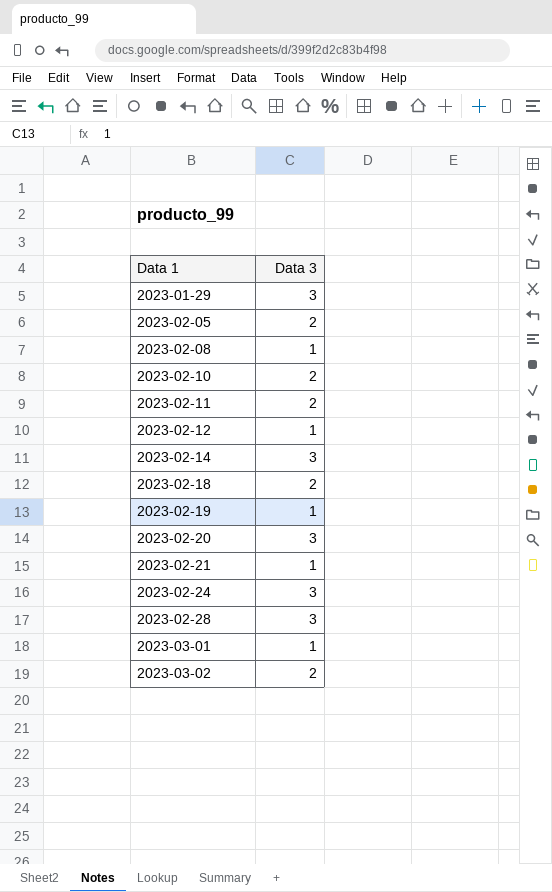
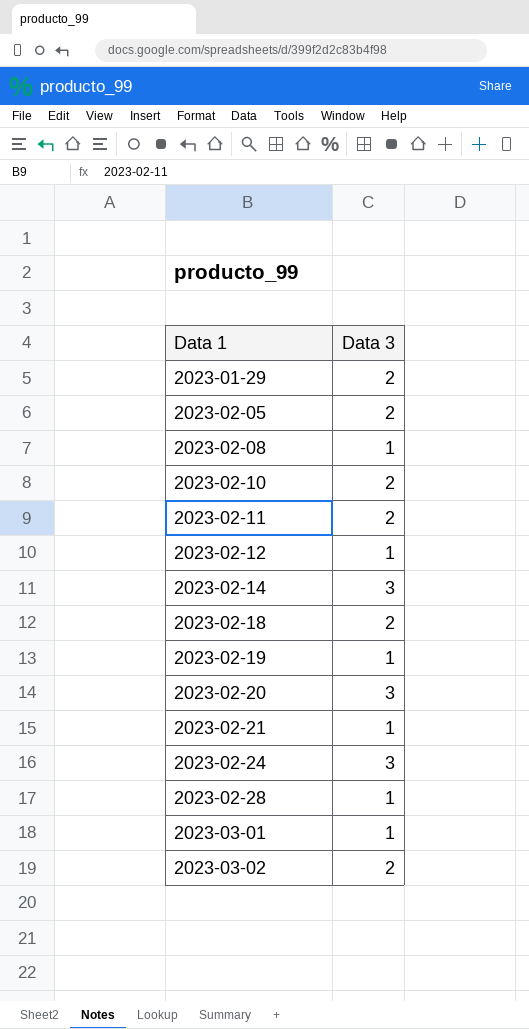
2023-01-29 | Data 3: 3 -> 2
2023-02-28 | Data 3: 3 -> 1

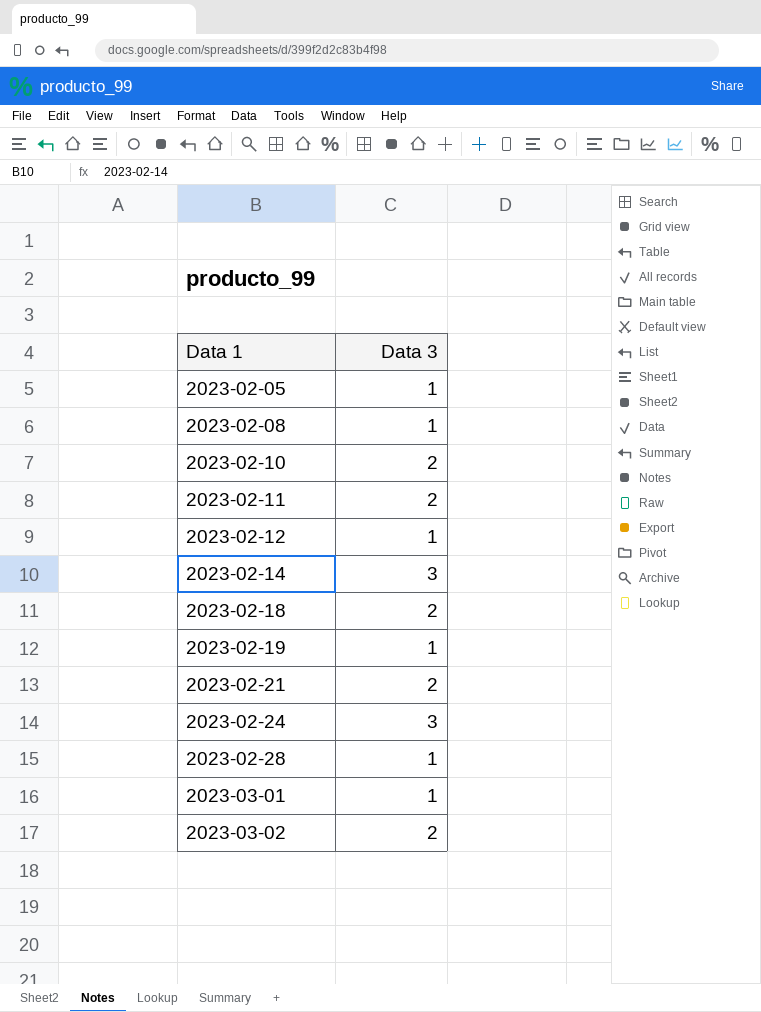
row 2023-01-29: 2 -> none
row 2023-02-20: 3 -> none
2023-02-05 | Data 3: 2 -> 1
2023-02-21 | Data 3: 1 -> 2

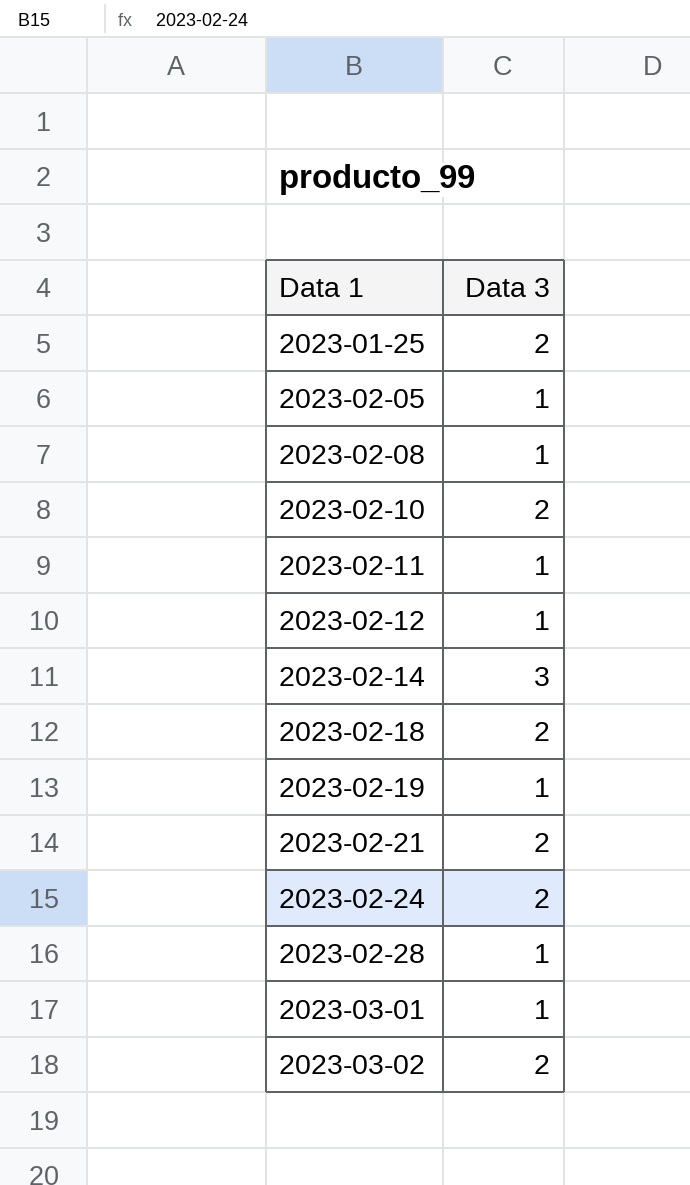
row 2023-01-25: none -> 2
2023-02-11 | Data 3: 2 -> 1
2023-02-24 | Data 3: 3 -> 2

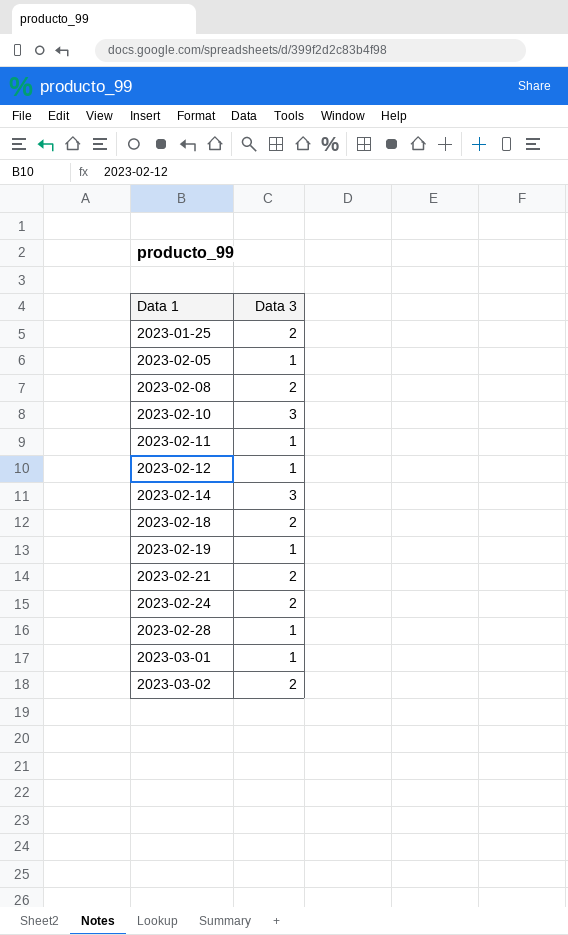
2023-02-08 | Data 3: 1 -> 2
2023-02-10 | Data 3: 2 -> 3

